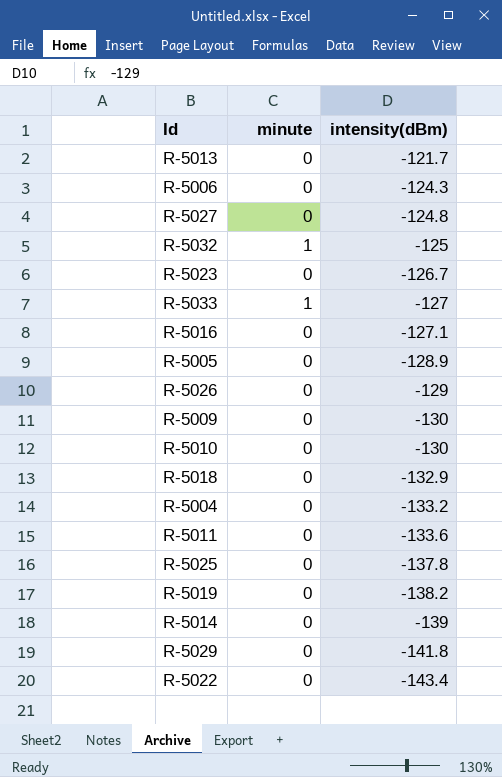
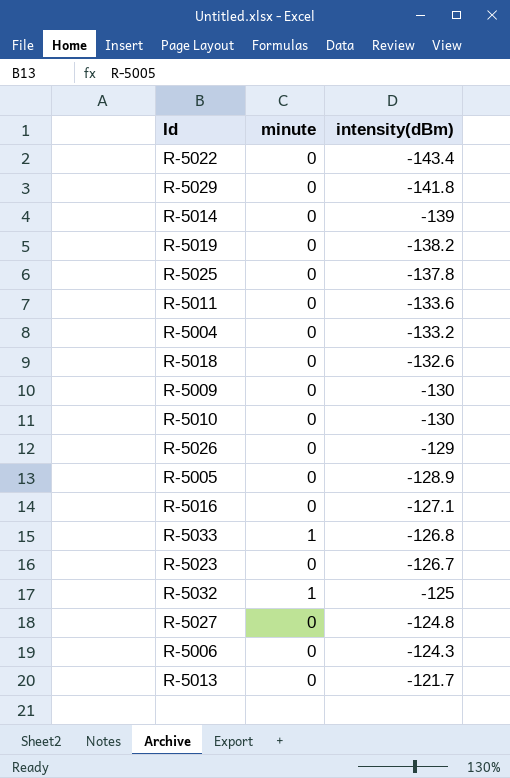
row order: intensity(dBm) descending -> intensity(dBm) ascending
R-5018 | intensity(dBm): -132.9 -> -132.6
R-5033 | intensity(dBm): -127 -> -126.8

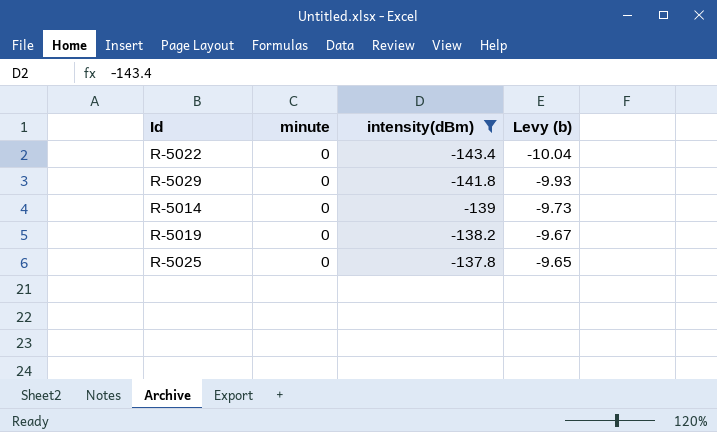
filter: none -> intensity(dBm) <= -137.8
column Levy (b) | formula: none -> [intensity(dBm)] * 0.07

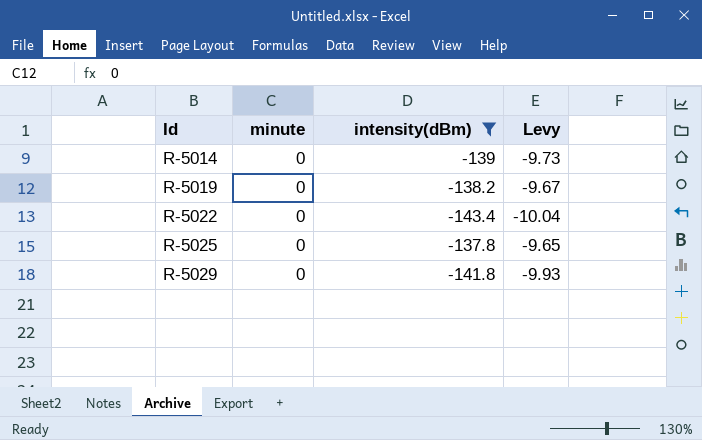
row order: intensity(dBm) ascending -> Id ascending
column name: Levy (b) -> Levy

